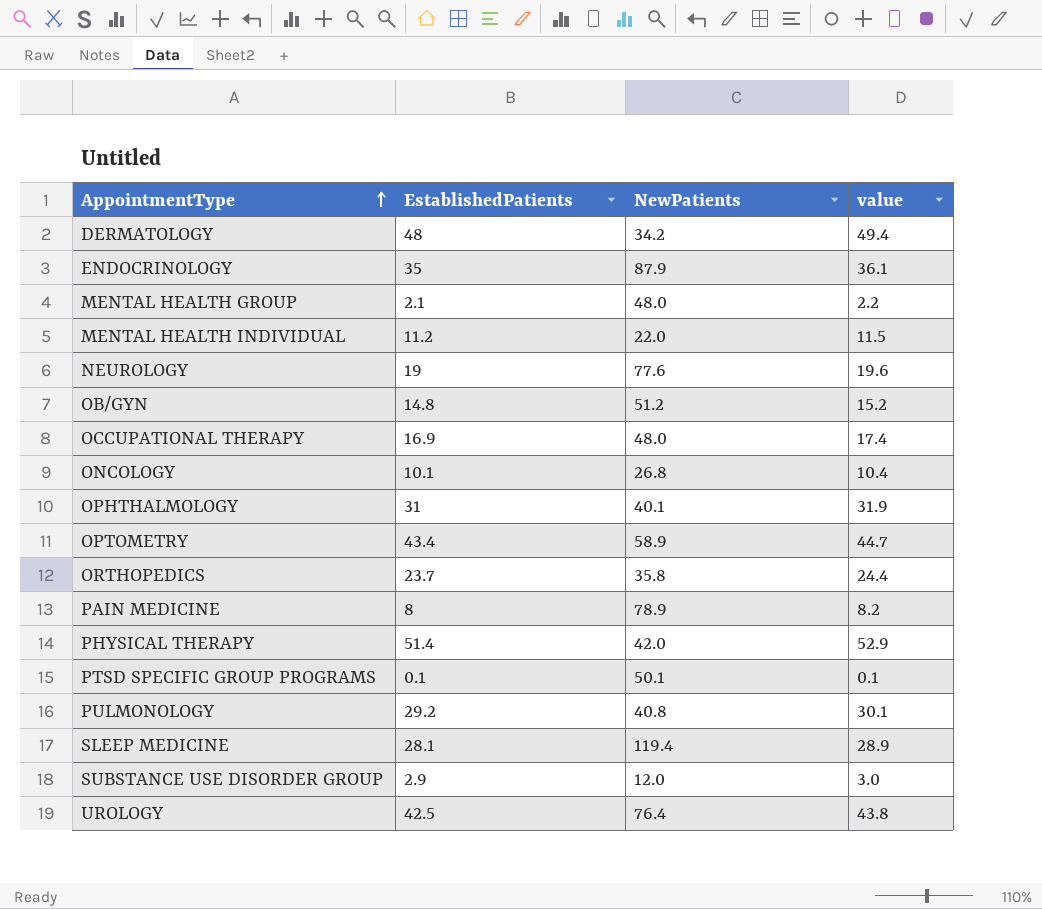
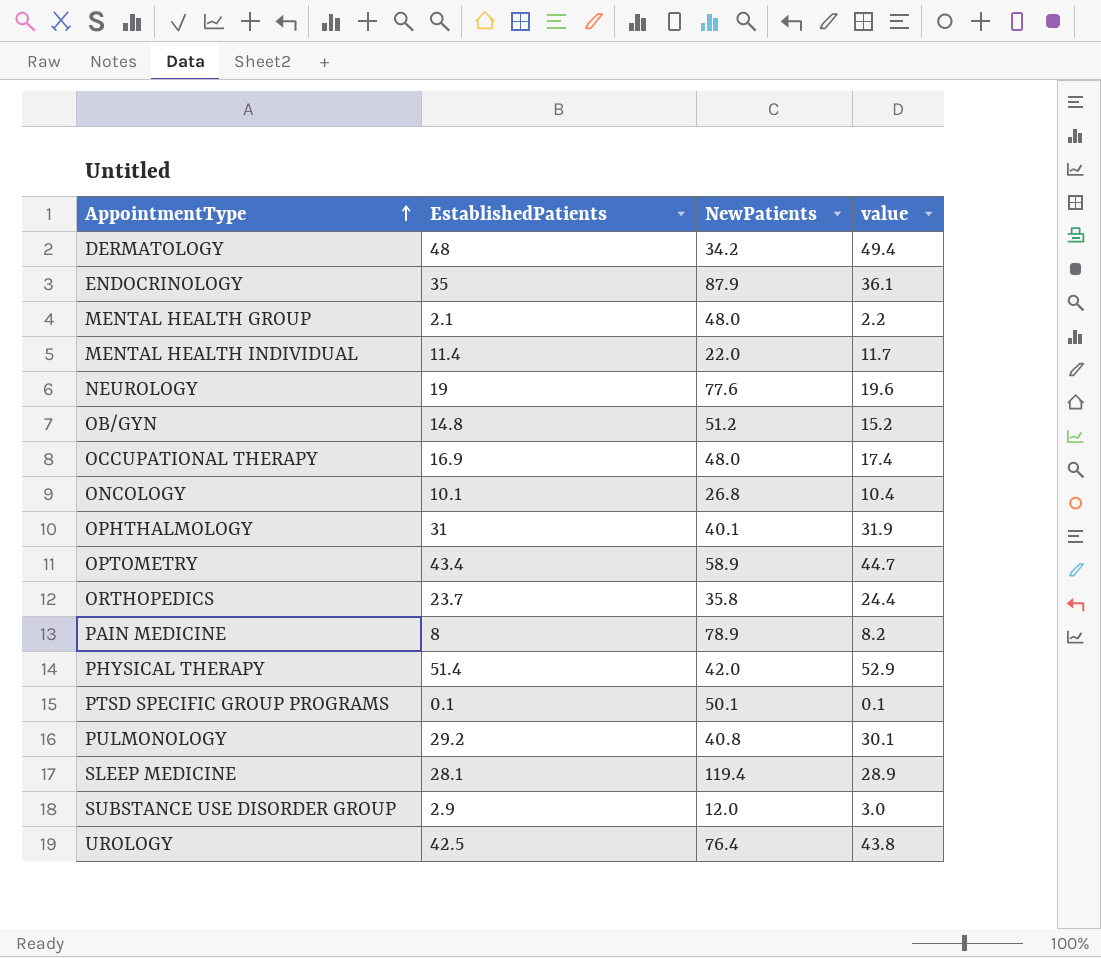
MENTAL HEALTH INDIVIDUAL | EstablishedPatients: 11.2 -> 11.4
MENTAL HEALTH INDIVIDUAL | value: 11.5 -> 11.7

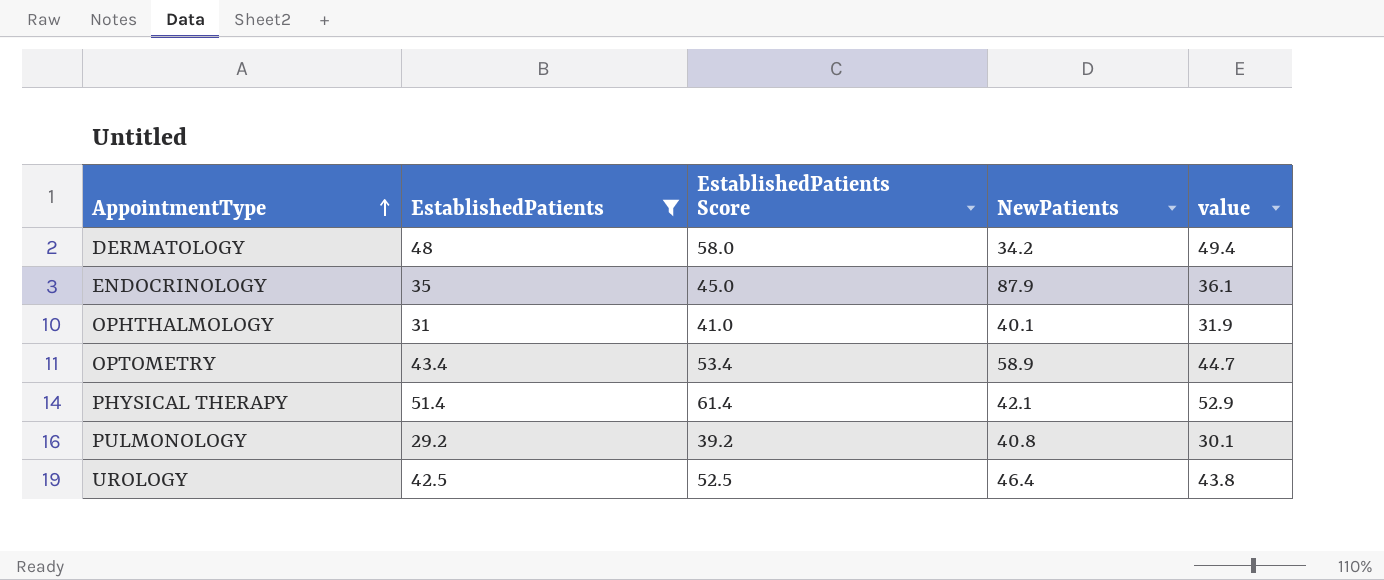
filter: none -> EstablishedPatients >= 29.2
column EstablishedPatients Score | formula: none -> [EstablishedPatients] + 10
PHYSICAL THERAPY | NewPatients: 42.0 -> 42.1
UROLOGY | NewPatients: 76.4 -> 46.4

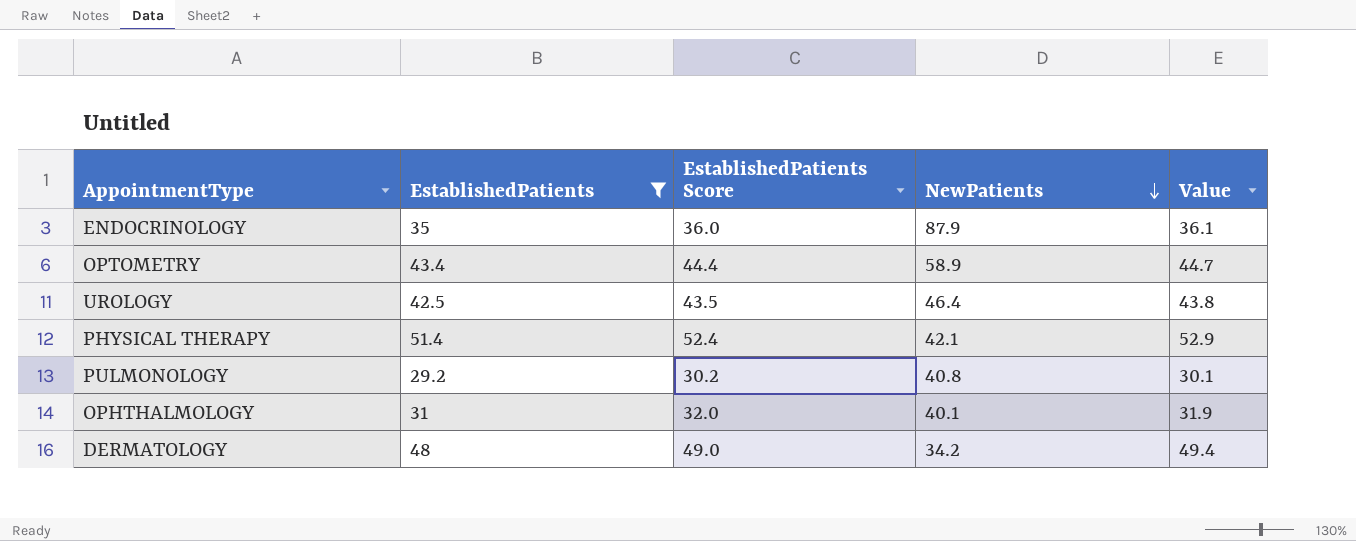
row order: AppointmentType ascending -> NewPatients descending
column EstablishedPatients Score | formula: [EstablishedPatients] + 10 -> [EstablishedPatients] + 1
column name: value -> Value

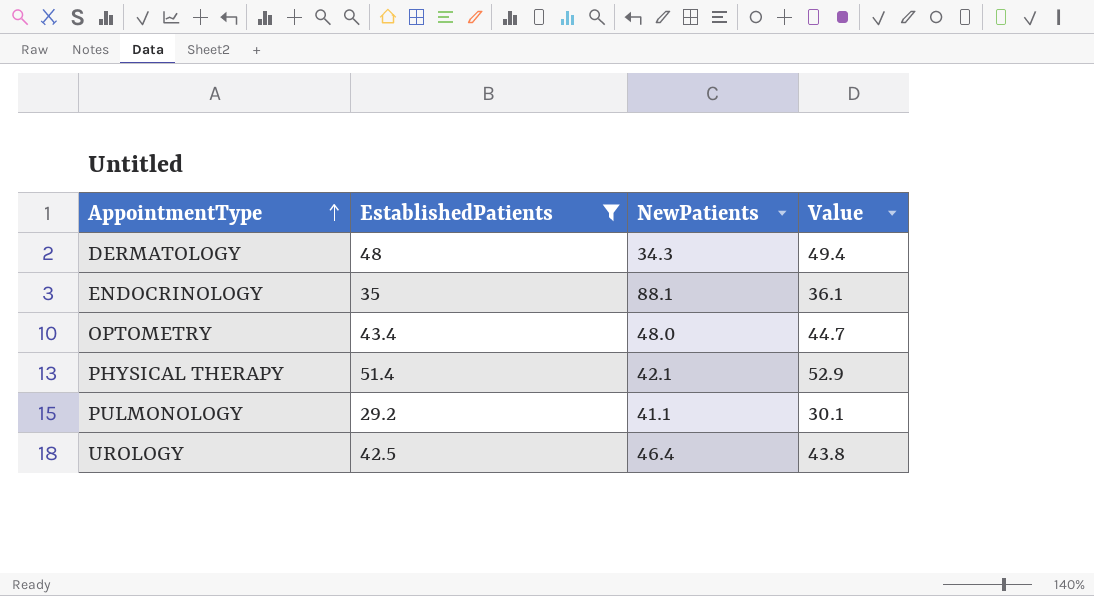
row order: NewPatients descending -> AppointmentType ascending
column EstablishedPatients Score | formula: [EstablishedPatients] + 1 -> none
row OPHTHALMOLOGY: 31 | 32.0 | 40.1 | 31.9 -> none
DERMATOLOGY | NewPatients: 34.2 -> 34.3
ENDOCRINOLOGY | NewPatients: 87.9 -> 88.1
OPTOMETRY | NewPatients: 58.9 -> 48.0
PULMONOLOGY | NewPatients: 40.8 -> 41.1

